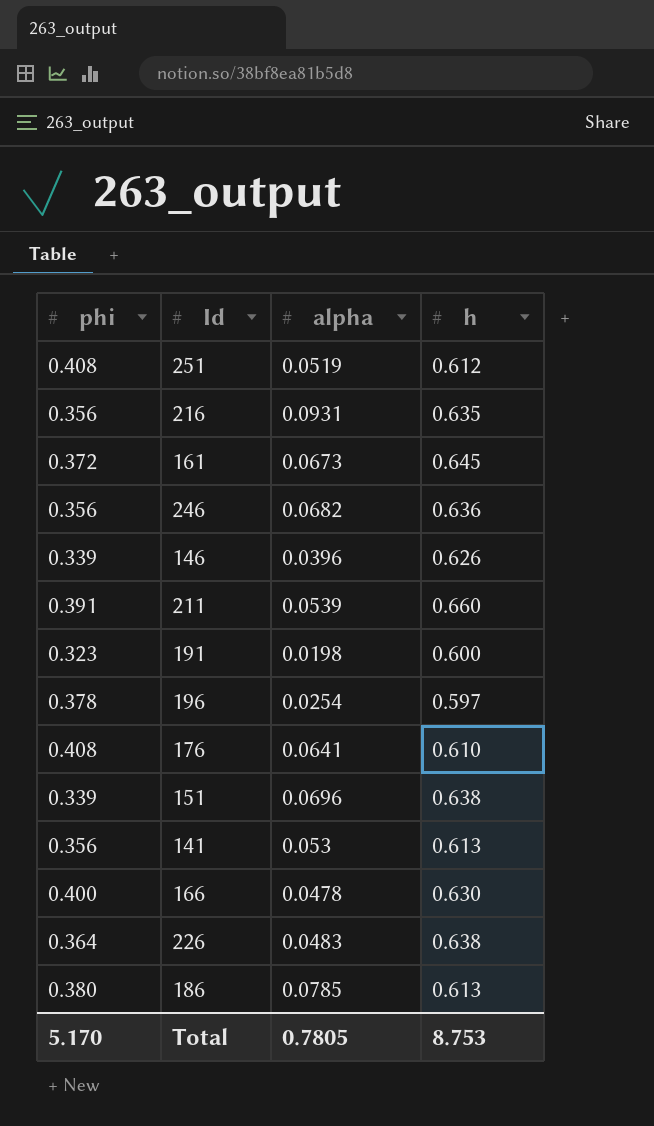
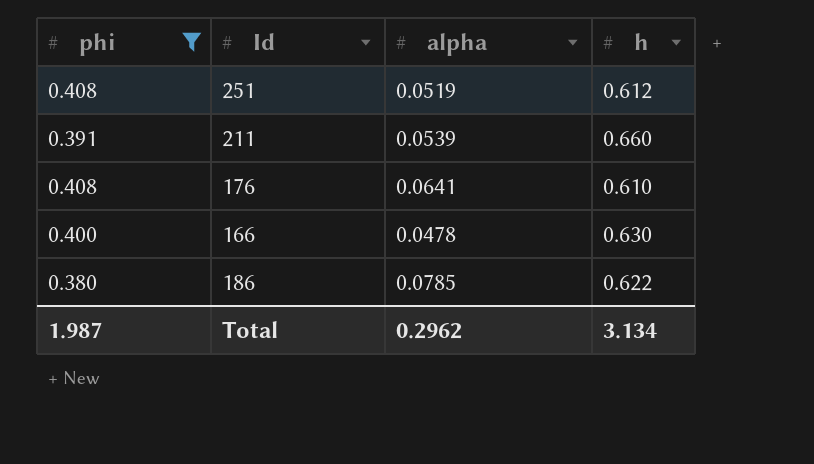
filter: none -> phi >= 0.380
186 | h: 0.613 -> 0.622
Total | phi: 5.170 -> 1.987
Total | alpha: 0.7805 -> 0.2962
Total | h: 8.753 -> 3.134

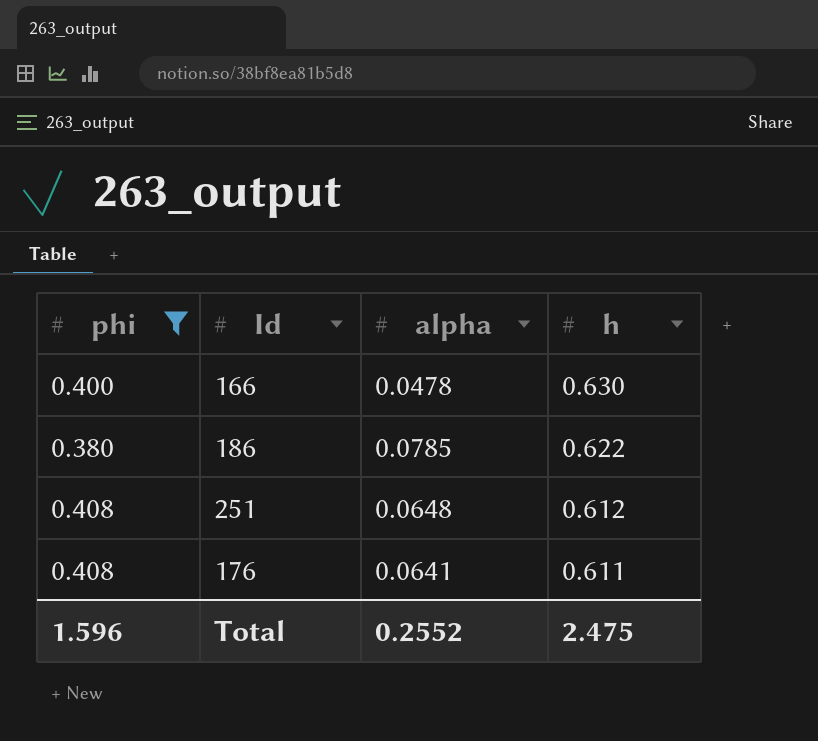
row order: none -> h descending
row 211: 0.391 | 0.0539 | 0.660 -> none
251 | alpha: 0.0519 -> 0.0648
176 | h: 0.610 -> 0.611
Total | phi: 1.987 -> 1.596
Total | alpha: 0.2962 -> 0.2552
Total | h: 3.134 -> 2.475

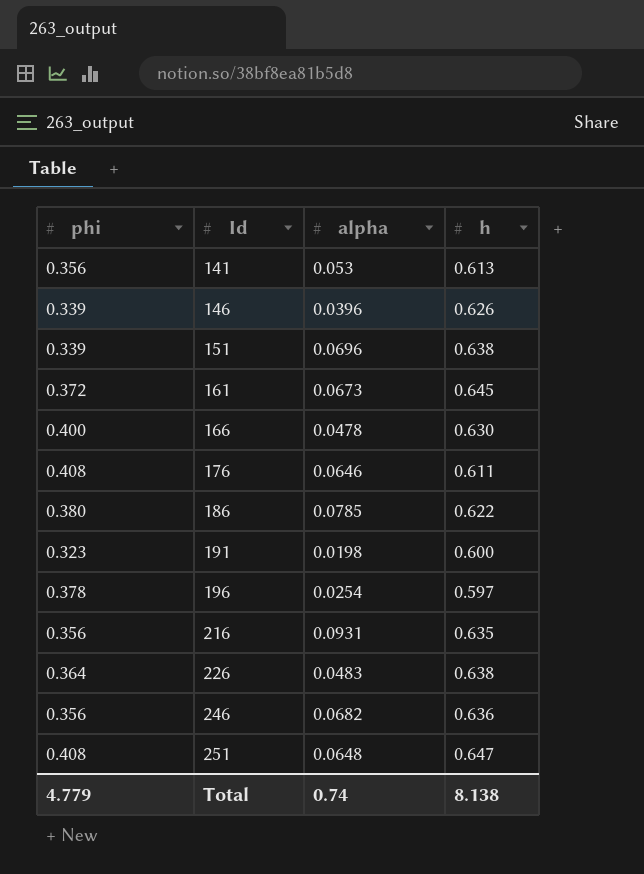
filter: phi >= 0.380 -> none
row order: h descending -> Id ascending
176 | alpha: 0.0641 -> 0.0646
251 | h: 0.612 -> 0.647
Total | phi: 1.596 -> 4.779
Total | alpha: 0.2552 -> 0.74
Total | h: 2.475 -> 8.138

